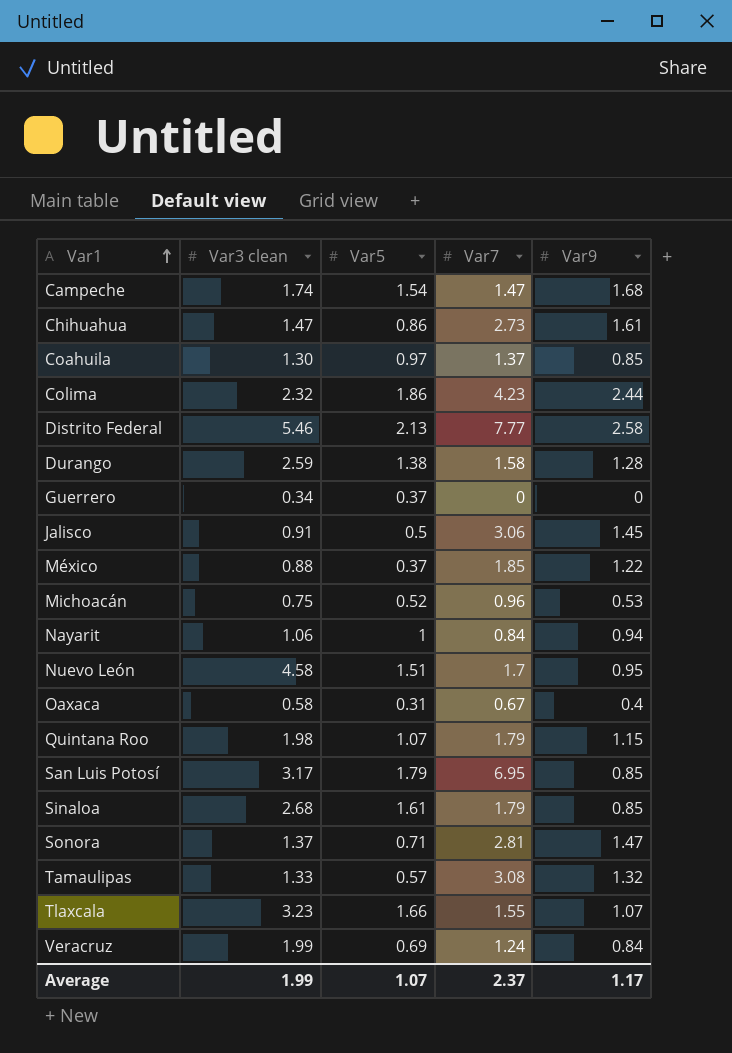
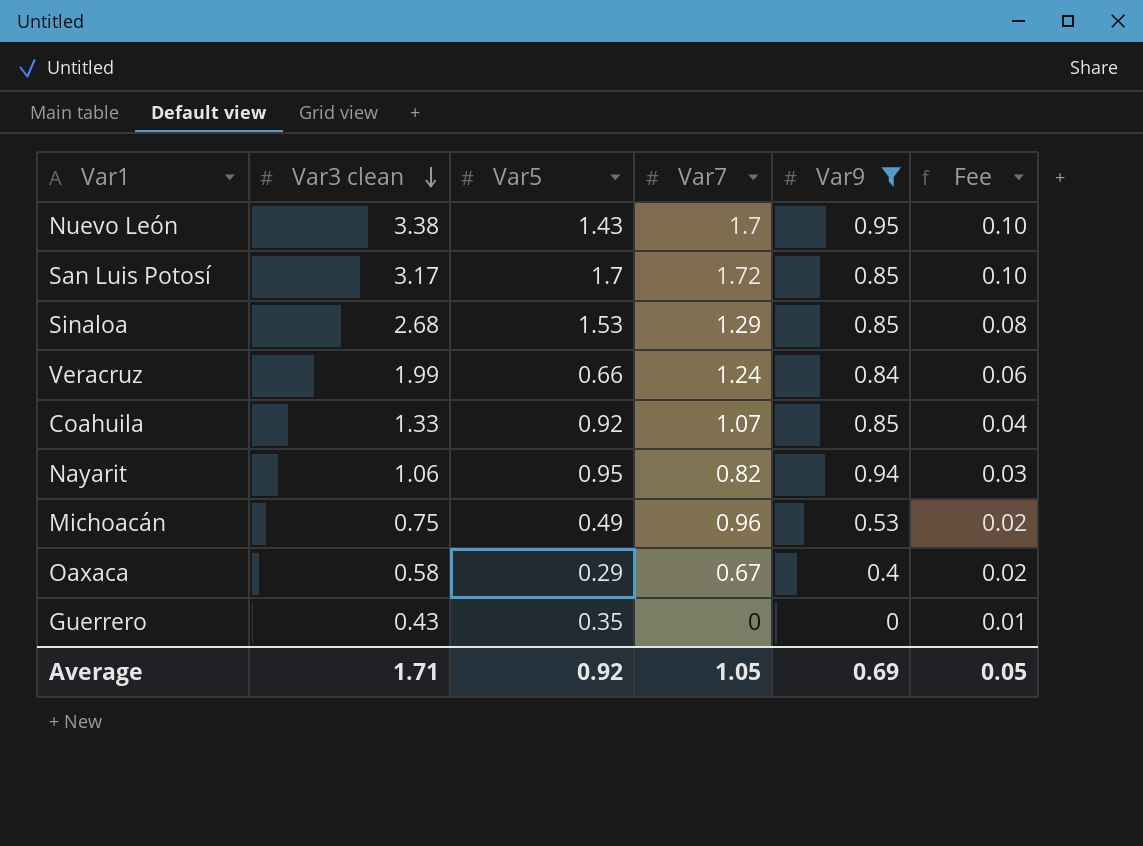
filter: none -> Var9 <= 0.95
row order: Var1 ascending -> Var3 clean descending
column Fee | formula: none -> [Var3 clean] * 0.03
Nuevo León | Var3 clean: 4.58 -> 3.38
Nuevo León | Var5: 1.51 -> 1.43
San Luis Potosí | Var5: 1.79 -> 1.7
San Luis Potosí | Var7: 6.95 -> 1.72
Sinaloa | Var5: 1.61 -> 1.53
Sinaloa | Var7: 1.79 -> 1.29
Veracruz | Var5: 0.69 -> 0.66
Coahuila | Var3 clean: 1.30 -> 1.33
Coahuila | Var5: 0.97 -> 0.92
Coahuila | Var7: 1.37 -> 1.07
Nayarit | Var5: 1 -> 0.95
Nayarit | Var7: 0.84 -> 0.82
Michoacán | Var5: 0.52 -> 0.49
Oaxaca | Var5: 0.31 -> 0.29
Guerrero | Var3 clean: 0.34 -> 0.43
Guerrero | Var5: 0.37 -> 0.35
Average | Var3 clean: 1.99 -> 1.71
Average | Var5: 1.07 -> 0.92
Average | Var7: 2.37 -> 1.05
Average | Var9: 1.17 -> 0.69

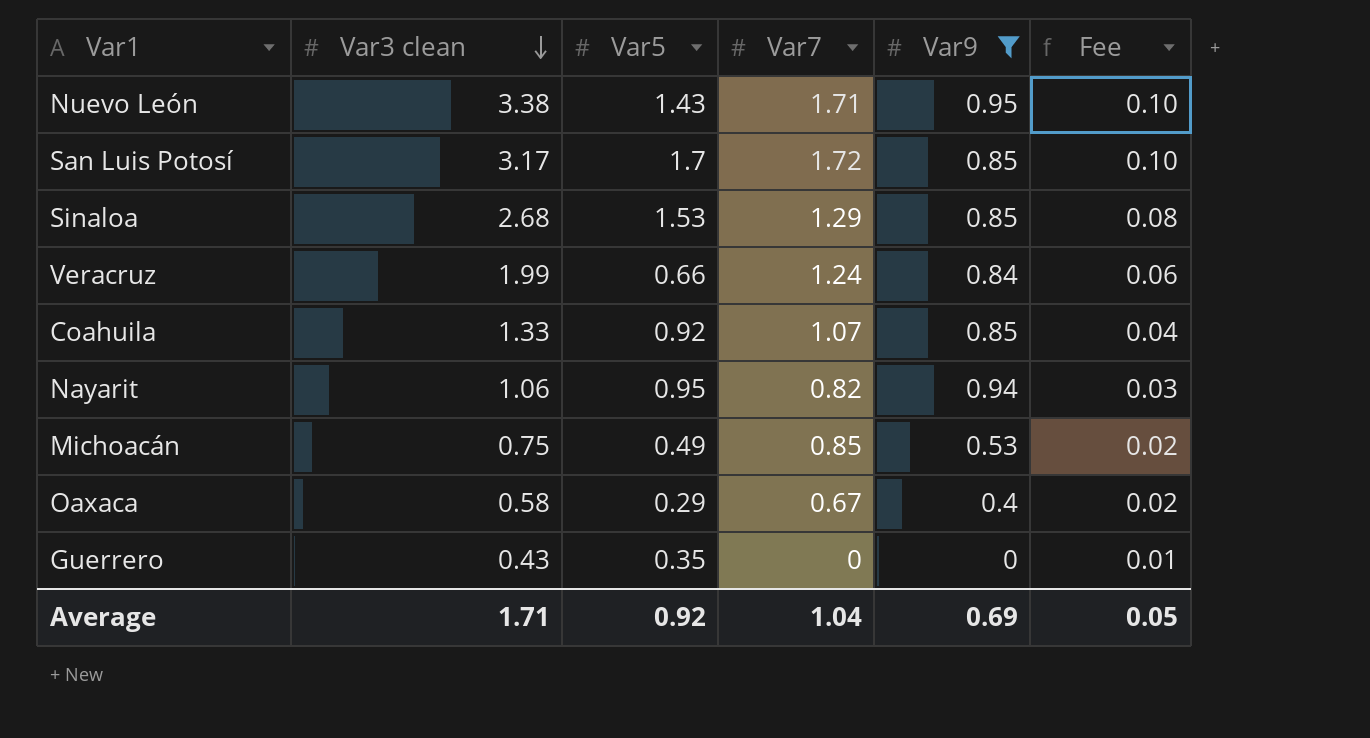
Nuevo León | Var7: 1.7 -> 1.71
Michoacán | Var7: 0.96 -> 0.85
Average | Var7: 1.05 -> 1.04

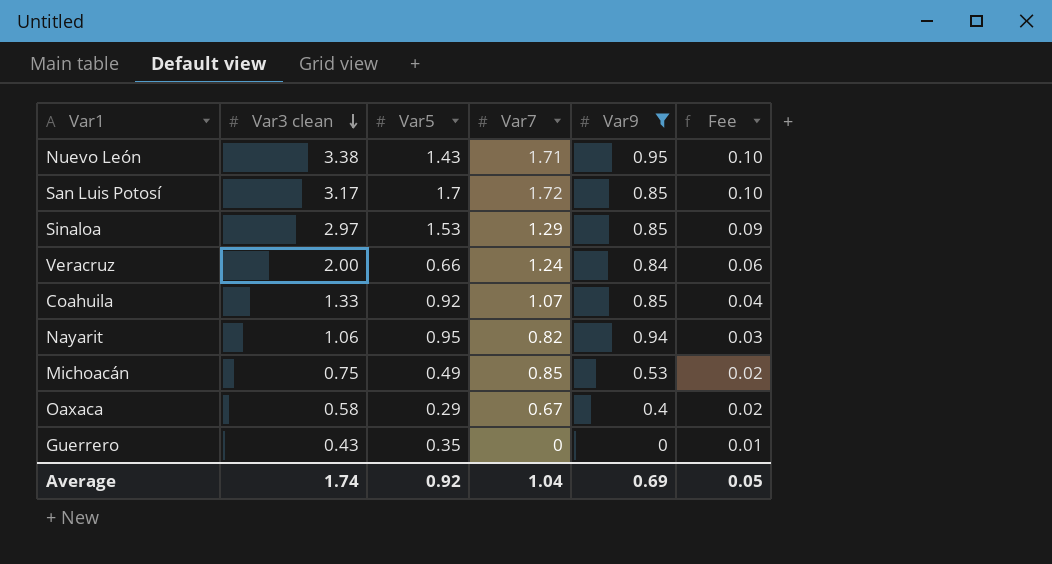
Sinaloa | Var3 clean: 2.68 -> 2.97
Sinaloa | Fee: 0.08 -> 0.09
Veracruz | Var3 clean: 1.99 -> 2.00
Average | Var3 clean: 1.71 -> 1.74

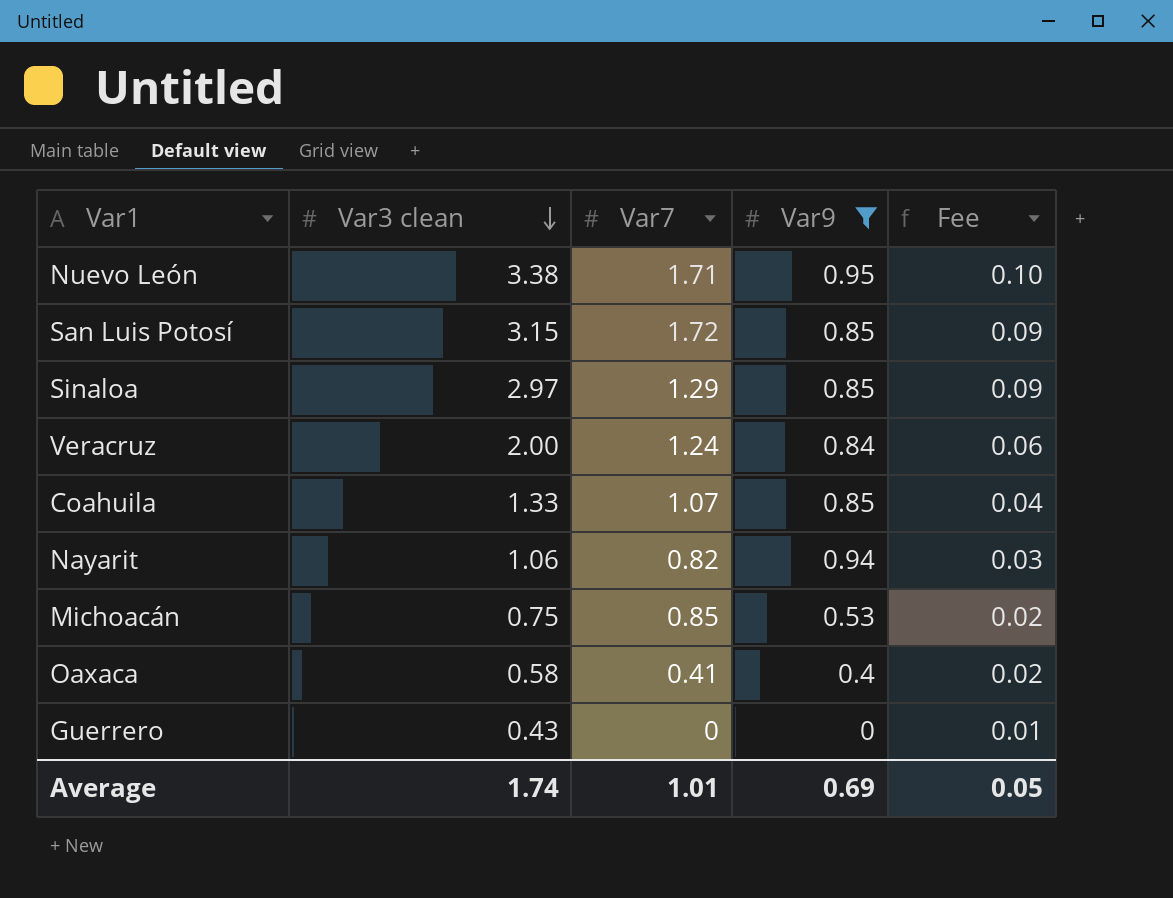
column Var5 | position: 3 -> none
San Luis Potosí | Var3 clean: 3.17 -> 3.15
San Luis Potosí | Fee: 0.10 -> 0.09
Oaxaca | Var7: 0.67 -> 0.41
Average | Var7: 1.04 -> 1.01

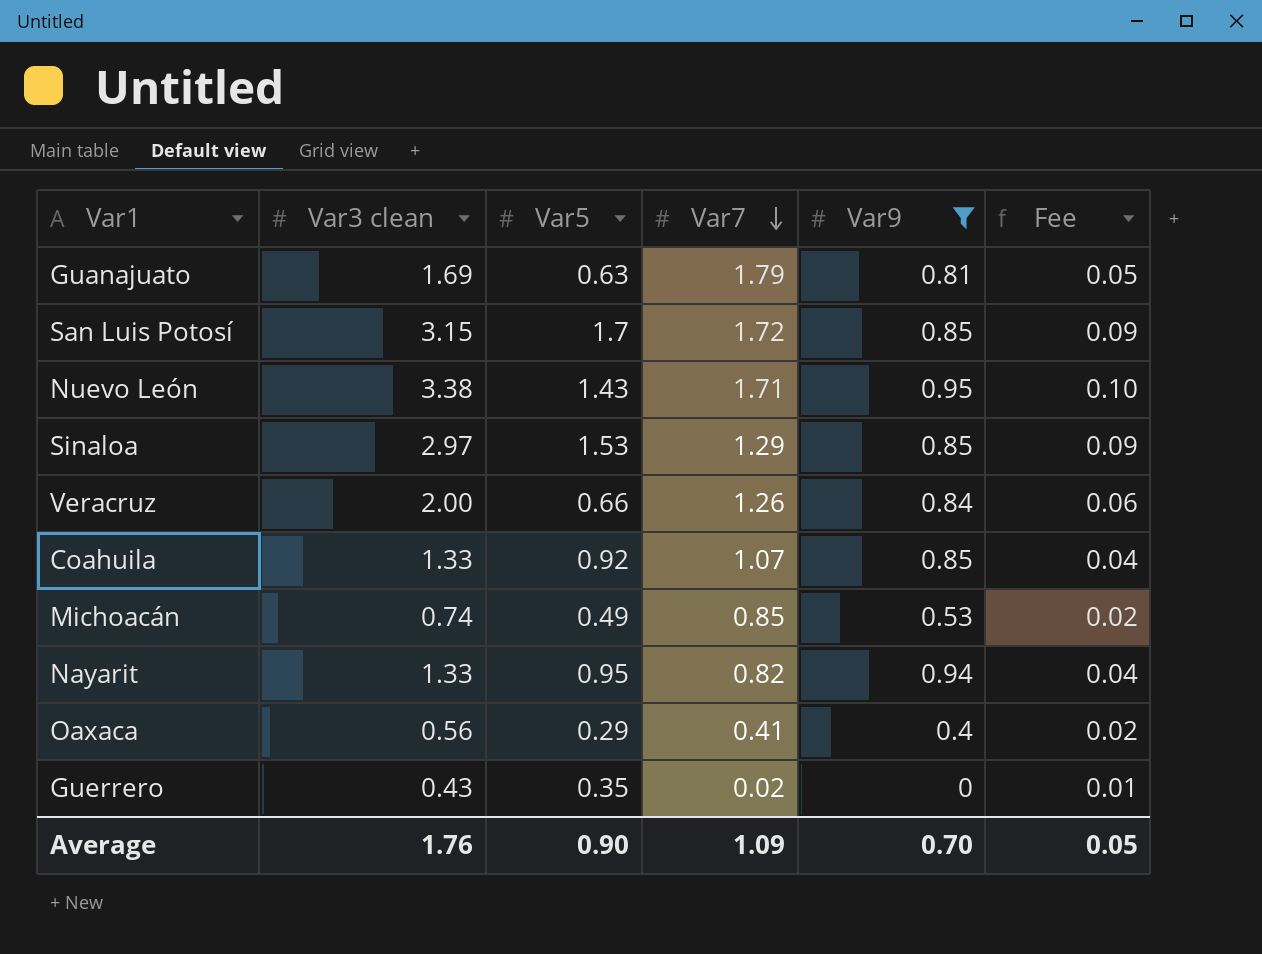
row order: Var3 clean descending -> Var7 descending
column Var5 | position: none -> 3
row Guanajuato: none -> 1.69 | 0.63 | 1.79 | 0.81 | 0.05
Veracruz | Var7: 1.24 -> 1.26
Michoacán | Var3 clean: 0.75 -> 0.74
Nayarit | Var3 clean: 1.06 -> 1.33
Nayarit | Fee: 0.03 -> 0.04
Oaxaca | Var3 clean: 0.58 -> 0.56
Guerrero | Var7: 0 -> 0.02
Average | Var3 clean: 1.74 -> 1.76
Average | Var7: 1.01 -> 1.09
Average | Var9: 0.69 -> 0.70

